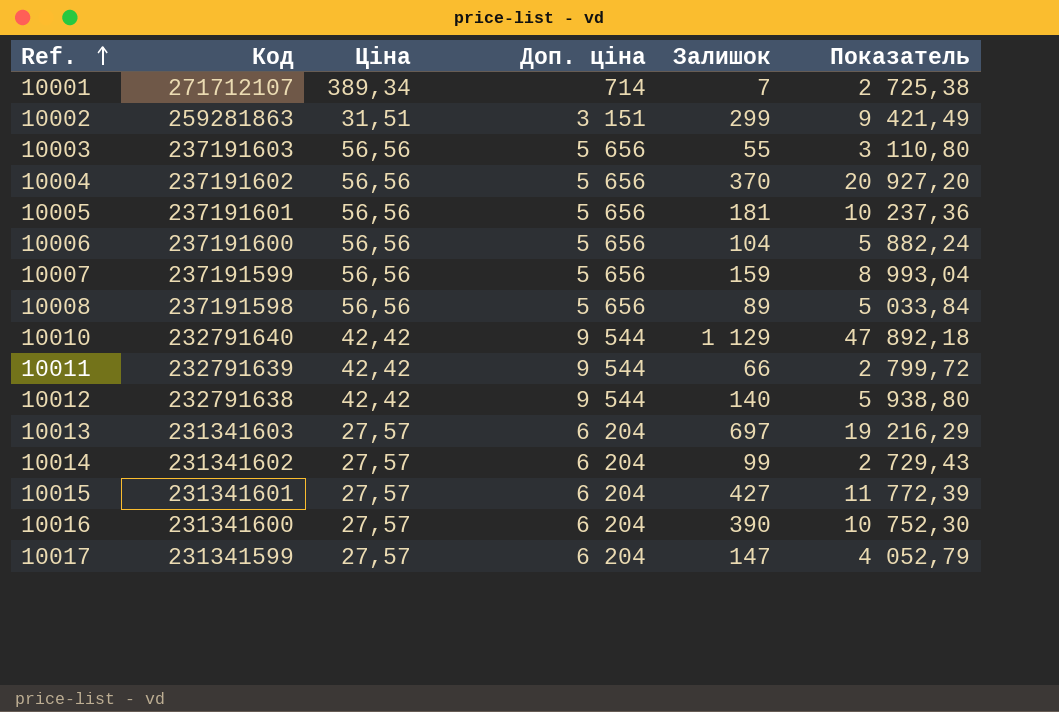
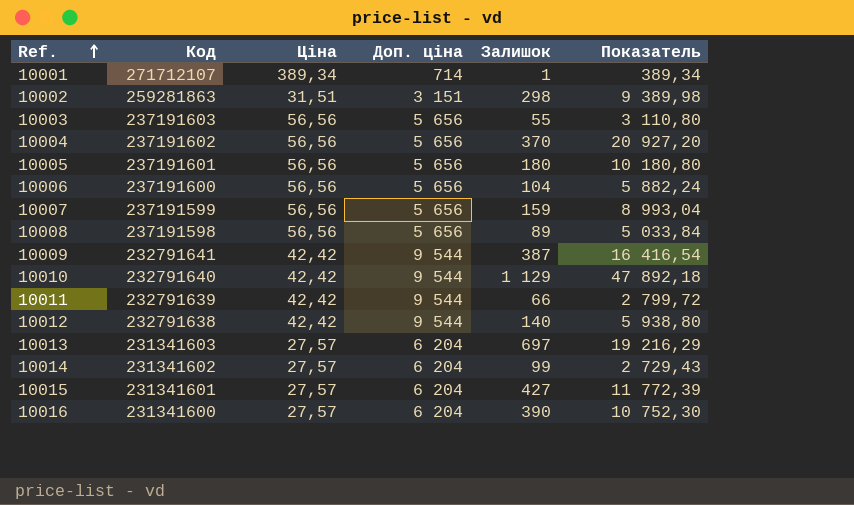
row 10017: 231341599 | 27,57 | 6 204 | 147 | 4 052,79 -> none
10001 | Залишок: 7 -> 1
10001 | Показатель: 2 725,38 -> 389,34
10002 | Залишок: 299 -> 298
10002 | Показатель: 9 421,49 -> 9 389,98
10005 | Залишок: 181 -> 180
10005 | Показатель: 10 237,36 -> 10 180,80
row 10009: none -> 232791641 | 42,42 | 9 544 | 387 | 16 416,54

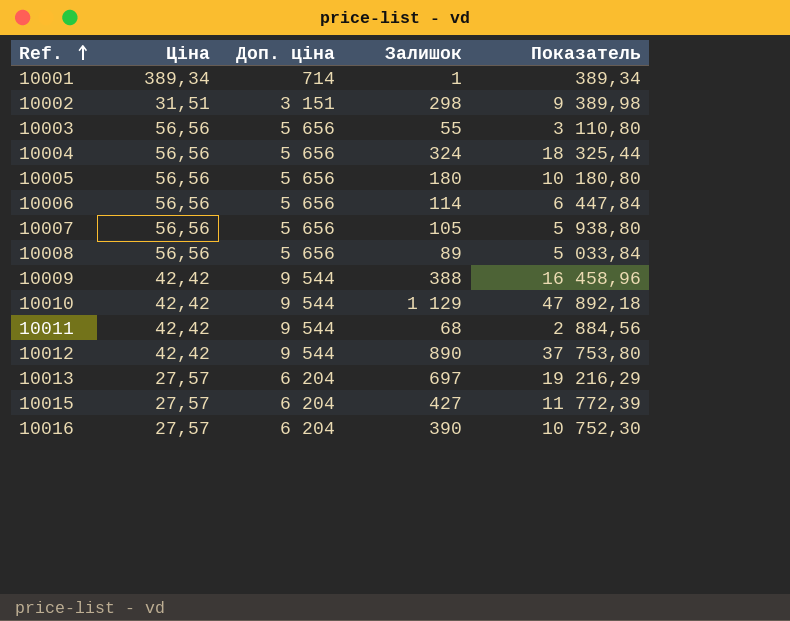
column Код | position: 2 -> none
row 10014: 231341602 | 27,57 | 6 204 | 99 | 2 729,43 -> none
10004 | Залишок: 370 -> 324
10004 | Показатель: 20 927,20 -> 18 325,44
10006 | Залишок: 104 -> 114
10006 | Показатель: 5 882,24 -> 6 447,84
10007 | Залишок: 159 -> 105
10007 | Показатель: 8 993,04 -> 5 938,80
10009 | Залишок: 387 -> 388
10009 | Показатель: 16 416,54 -> 16 458,96
10011 | Залишок: 66 -> 68
10011 | Показатель: 2 799,72 -> 2 884,56
10012 | Залишок: 140 -> 890
10012 | Показатель: 5 938,80 -> 37 753,80

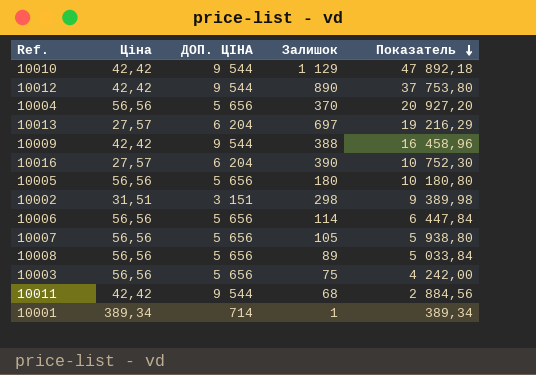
row order: Ref. ascending -> Показатель descending
column name: Доп. ціна -> ДОП. ЦІНА
row 10015: 27,57 | 6 204 | 427 | 11 772,39 -> none
10004 | Залишок: 324 -> 370
10004 | Показатель: 18 325,44 -> 20 927,20
10003 | Залишок: 55 -> 75
10003 | Показатель: 3 110,80 -> 4 242,00

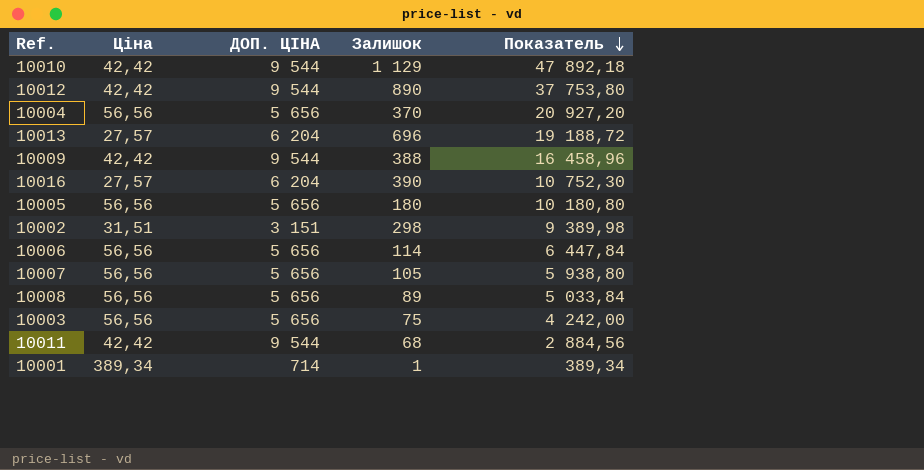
10013 | Залишок: 697 -> 696
10013 | Показатель: 19 216,29 -> 19 188,72

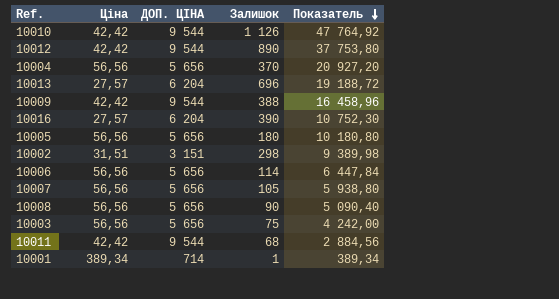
10010 | Залишок: 1 129 -> 1 126
10010 | Показатель: 47 892,18 -> 47 764,92
10008 | Залишок: 89 -> 90
10008 | Показатель: 5 033,84 -> 5 090,40

